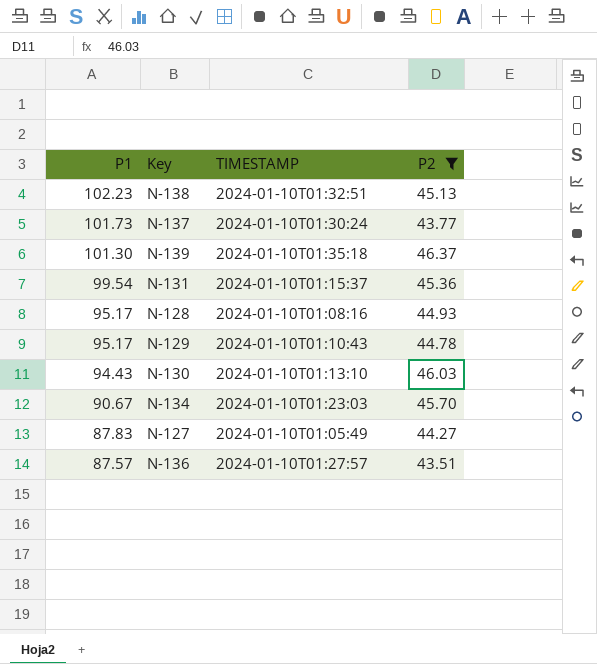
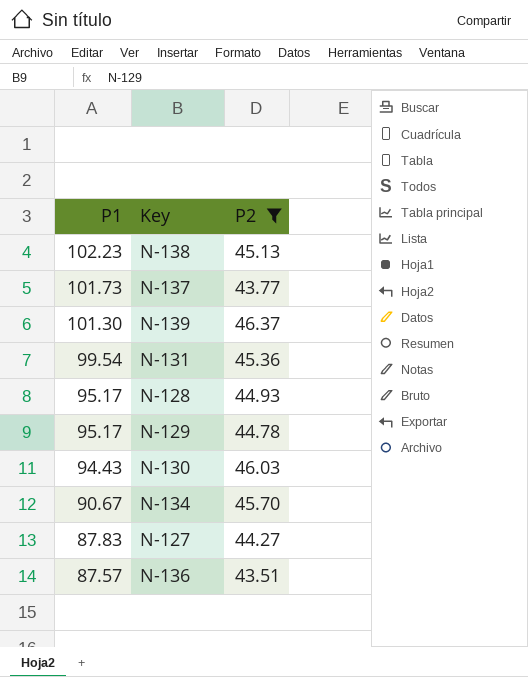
column TIMESTAMP | position: 3 -> none

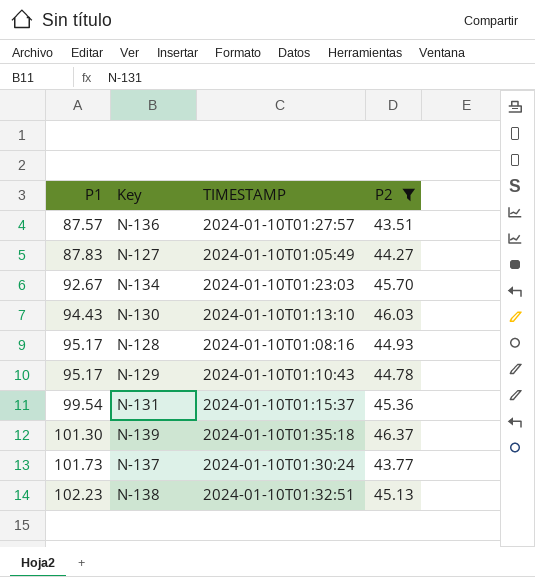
row order: P1 descending -> P1 ascending
column TIMESTAMP | position: none -> 3
N-134 | P1: 90.67 -> 92.67

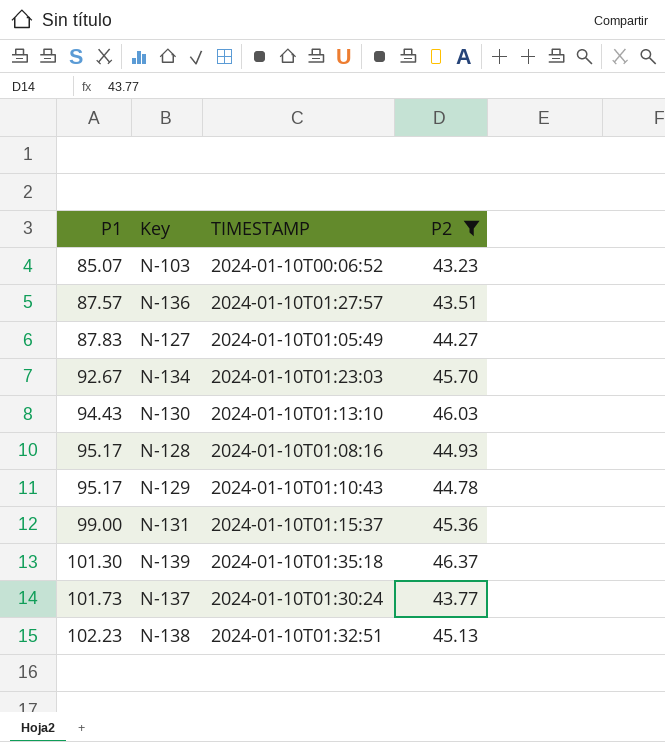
row N-103: none -> 85.07 | 2024-01-10T00:06:52 | 43.23
N-131 | P1: 99.54 -> 99.00

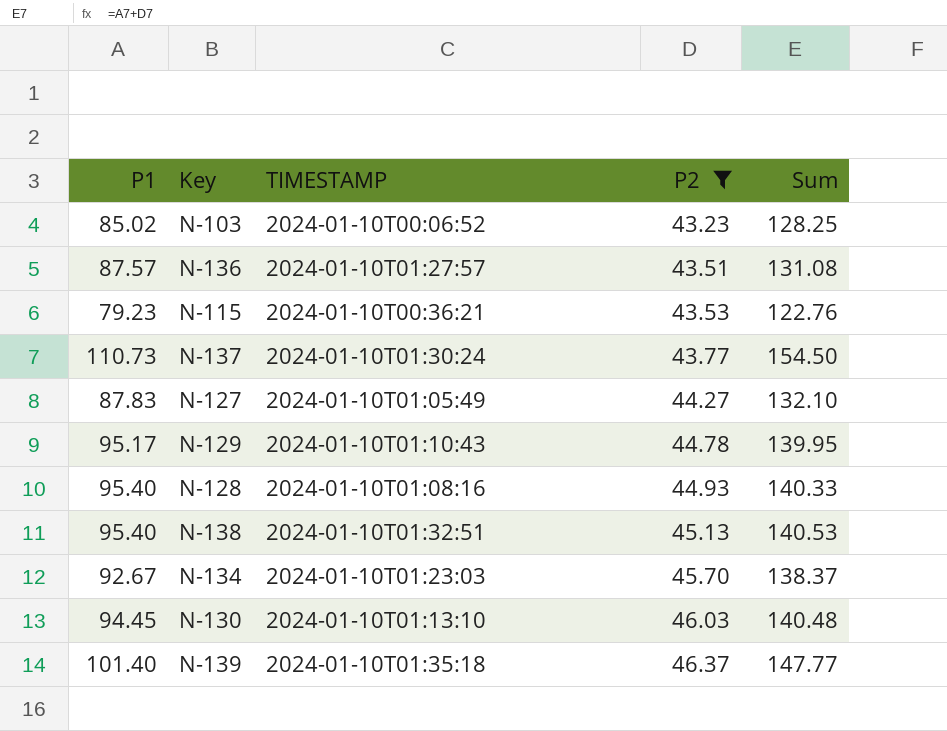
row order: P1 ascending -> P2 ascending
column Sum | formula: none -> [P1] + [P2]
row N-131: 99.00 | 2024-01-10T01:15:37 | 45.36 -> none
N-103 | P1: 85.07 -> 85.02
row N-115: none -> 79.23 | 2024-01-10T00:36:21 | 43.53 | 122.76
N-137 | P1: 101.73 -> 110.73
N-128 | P1: 95.17 -> 95.40
N-138 | P1: 102.23 -> 95.40
N-130 | P1: 94.43 -> 94.45
N-139 | P1: 101.30 -> 101.40

